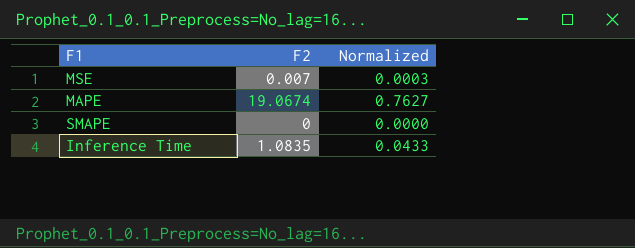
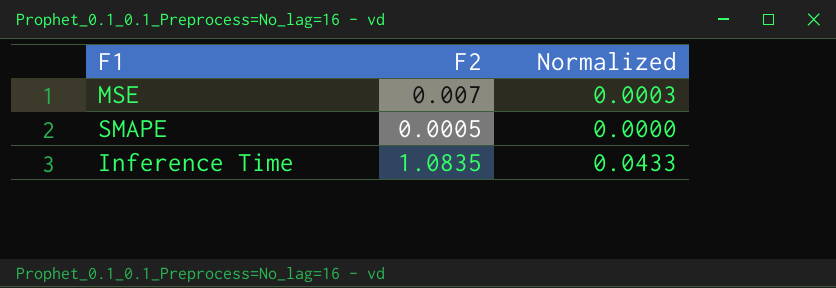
row MAPE: 19.0674 | 0.7627 -> none
SMAPE | F2: 0 -> 0.0005

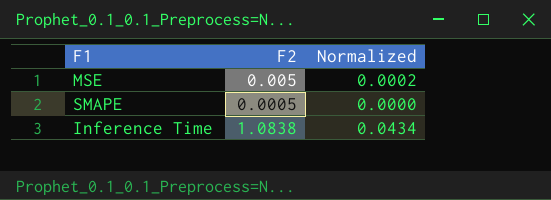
MSE | F2: 0.007 -> 0.005
MSE | Normalized: 0.0003 -> 0.0002
Inference Time | F2: 1.0835 -> 1.0838
Inference Time | Normalized: 0.0433 -> 0.0434

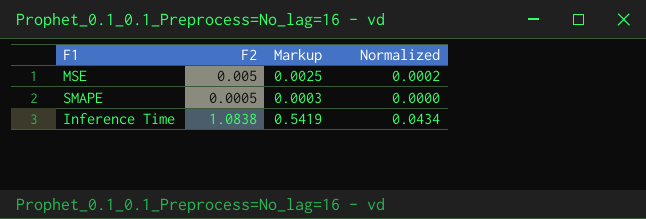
column Markup | formula: none -> [F2] * 0.5

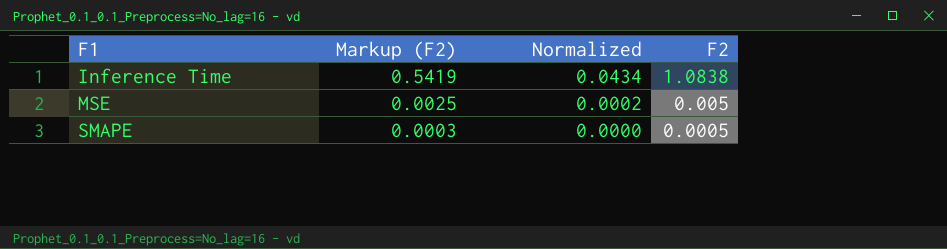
row order: none -> F1 ascending
column name: Markup -> Markup (F2)
column F2 | position: 2 -> 4

